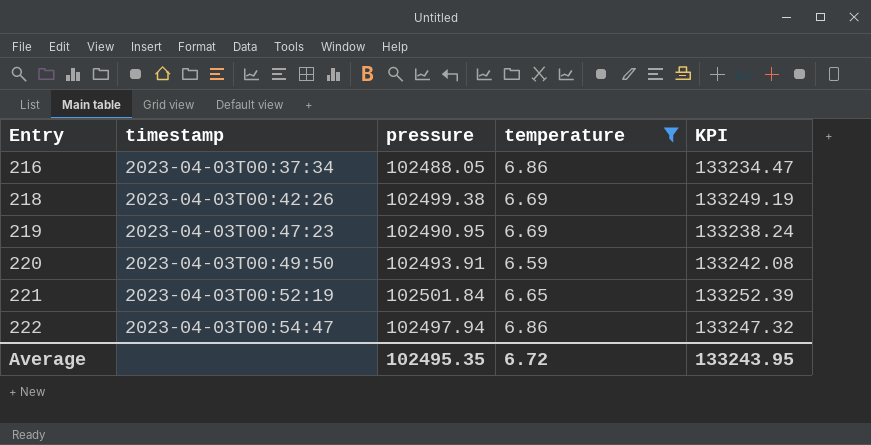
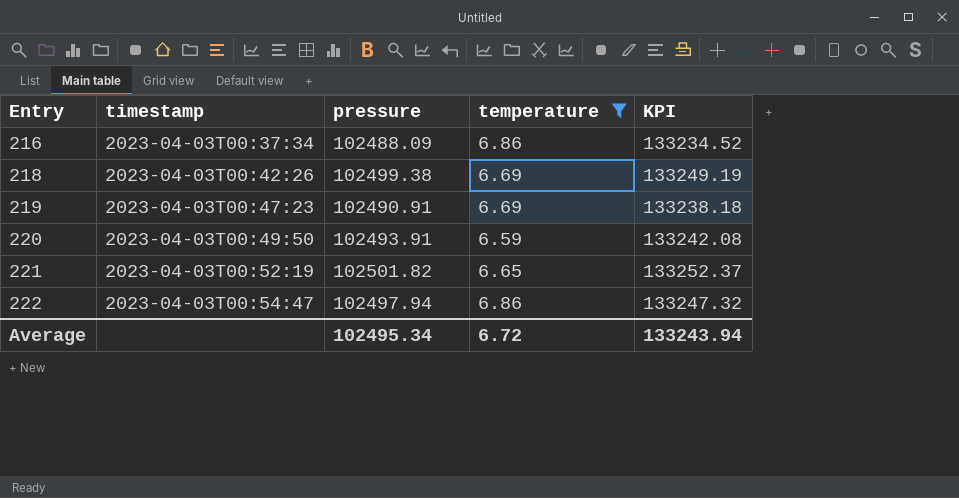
216 | pressure: 102488.05 -> 102488.09
216 | KPI: 133234.47 -> 133234.52
219 | pressure: 102490.95 -> 102490.91
219 | KPI: 133238.24 -> 133238.18
221 | pressure: 102501.84 -> 102501.82
221 | KPI: 133252.39 -> 133252.37
Average | pressure: 102495.35 -> 102495.34
Average | KPI: 133243.95 -> 133243.94

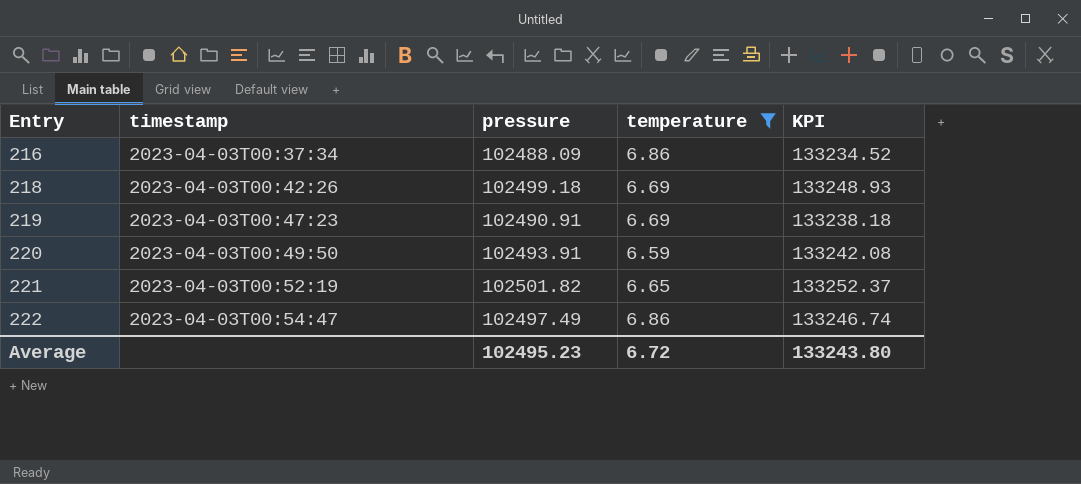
218 | pressure: 102499.38 -> 102499.18
218 | KPI: 133249.19 -> 133248.93
222 | pressure: 102497.94 -> 102497.49
222 | KPI: 133247.32 -> 133246.74
Average | pressure: 102495.34 -> 102495.23
Average | KPI: 133243.94 -> 133243.80

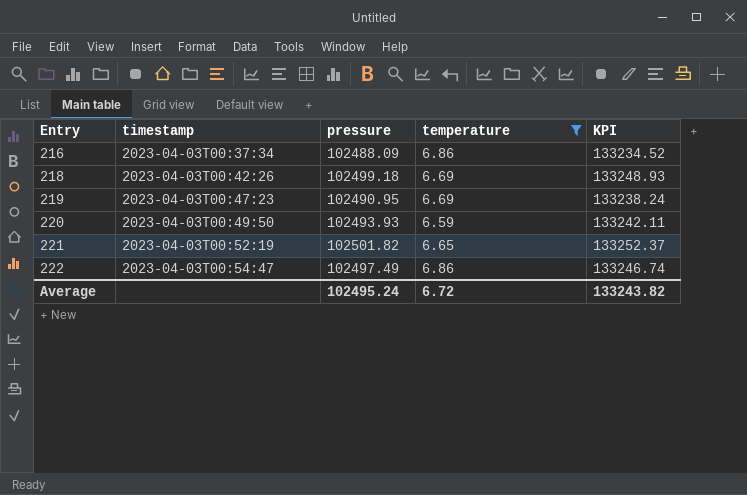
219 | pressure: 102490.91 -> 102490.95
219 | KPI: 133238.18 -> 133238.24
220 | pressure: 102493.91 -> 102493.93
220 | KPI: 133242.08 -> 133242.11
Average | pressure: 102495.23 -> 102495.24
Average | KPI: 133243.80 -> 133243.82

